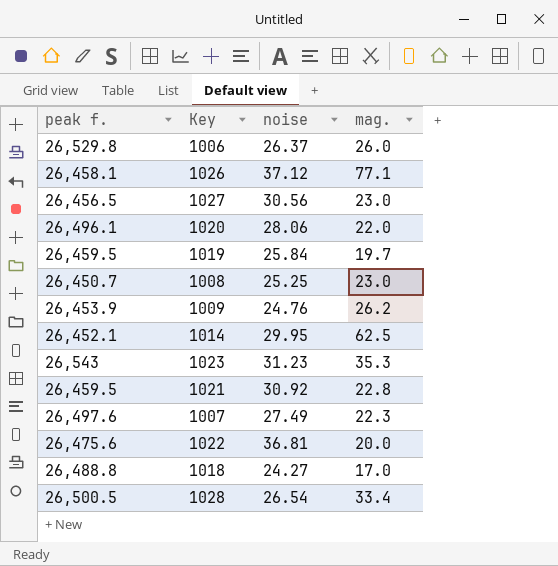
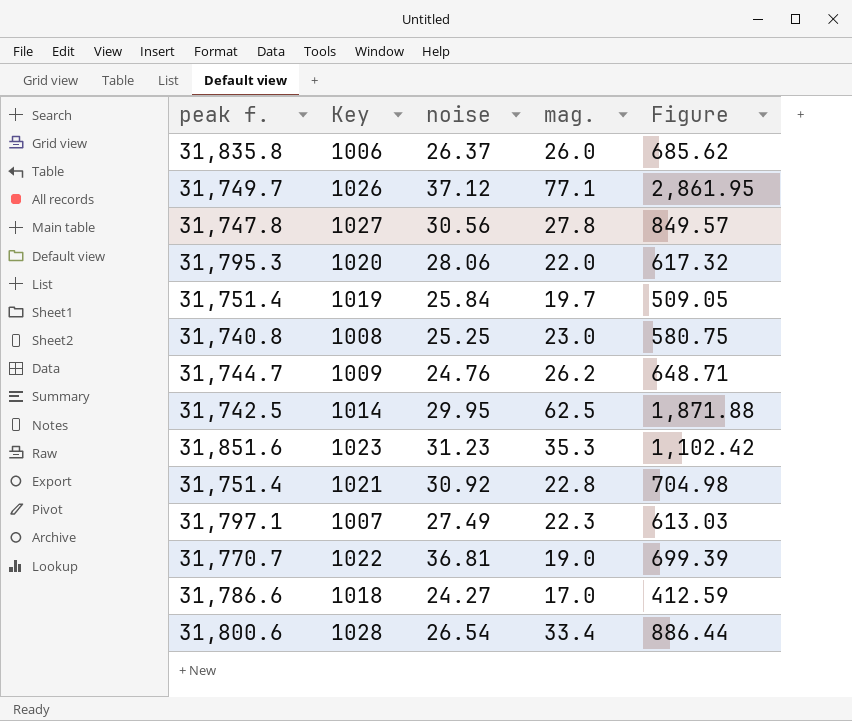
column Figure | formula: none -> [noise] * [mag.]
1006 | peak f.: 26,529.8 -> 31,835.8
1026 | peak f.: 26,458.1 -> 31,749.7
1027 | peak f.: 26,456.5 -> 31,747.8
1027 | mag.: 23.0 -> 27.8
1020 | peak f.: 26,496.1 -> 31,795.3
1019 | peak f.: 26,459.5 -> 31,751.4
1008 | peak f.: 26,450.7 -> 31,740.8
1009 | peak f.: 26,453.9 -> 31,744.7
1014 | peak f.: 26,452.1 -> 31,742.5
1023 | peak f.: 26,543 -> 31,851.6
1021 | peak f.: 26,459.5 -> 31,751.4
1007 | peak f.: 26,497.6 -> 31,797.1
1022 | peak f.: 26,475.6 -> 31,770.7
1022 | mag.: 20.0 -> 19.0
1018 | peak f.: 26,488.8 -> 31,786.6
1028 | peak f.: 26,500.5 -> 31,800.6

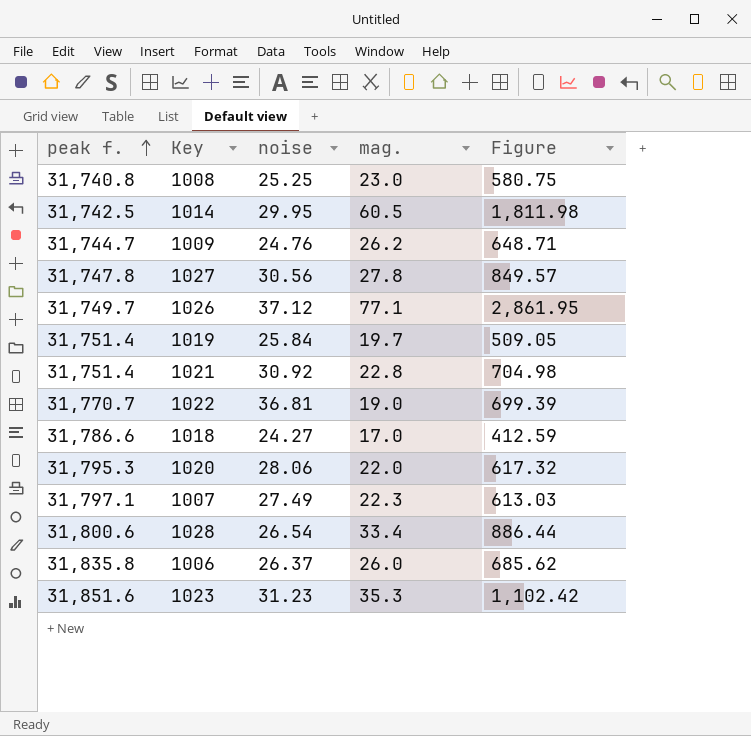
row order: none -> peak f. ascending
1014 | mag.: 62.5 -> 60.5
1014 | Figure: 1,871.88 -> 1,811.98

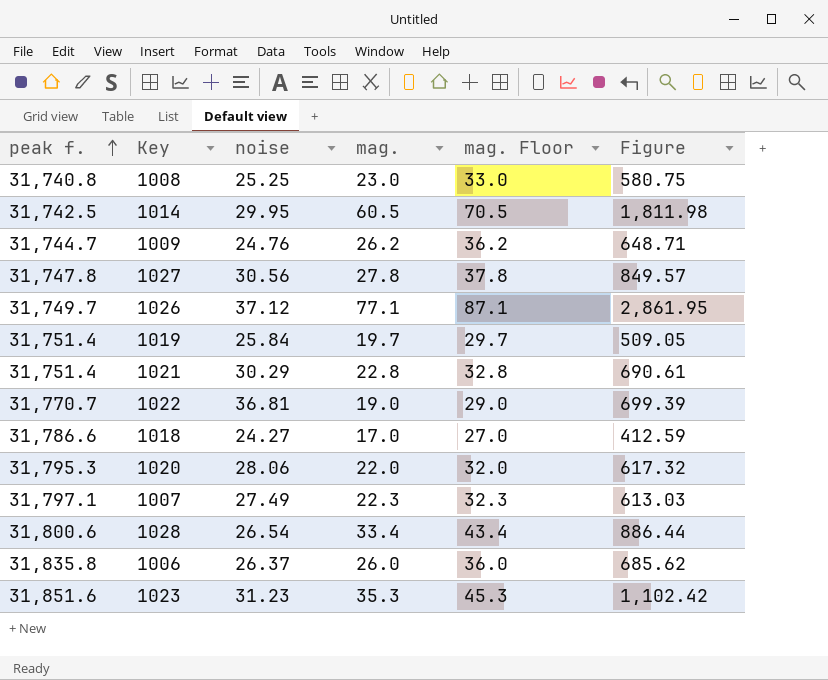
column mag. Floor | formula: none -> [mag.] + 10
1021 | noise: 30.92 -> 30.29
1021 | Figure: 704.98 -> 690.61

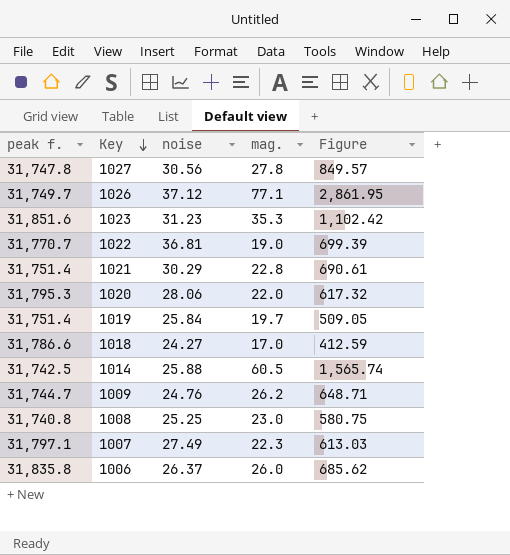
row order: peak f. ascending -> Key descending
column mag. Floor | formula: [mag.] + 10 -> none
row 1028: 31,800.6 | 26.54 | 33.4 | 43.4 | 886.44 -> none
1014 | noise: 29.95 -> 25.88
1014 | Figure: 1,811.98 -> 1,565.74

